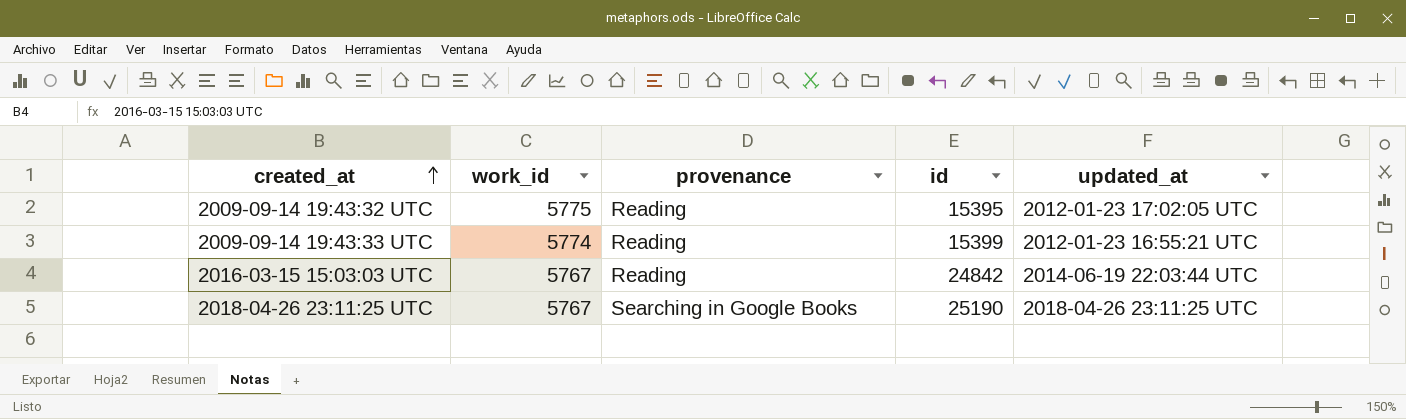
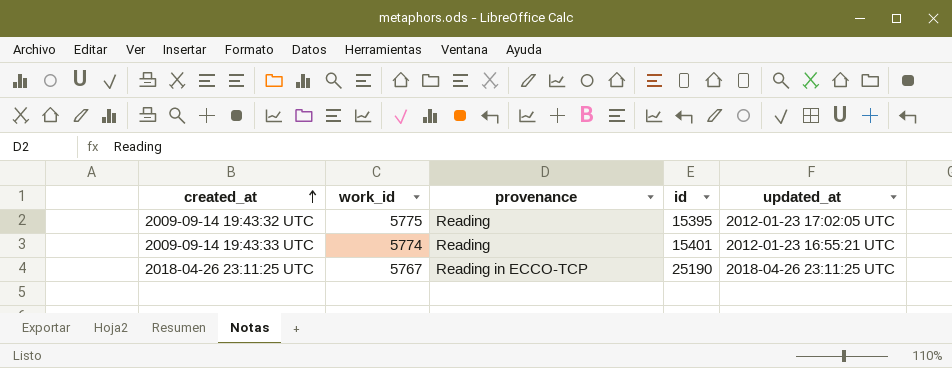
row 2016-03-15 15:03:03 UTC: 5767 | Reading | 24842 | 2014-06-19 22:03:44 UTC -> none
2009-09-14 19:43:33 UTC | id: 15399 -> 15401
2018-04-26 23:11:25 UTC | provenance: Searching in Google Books -> Reading in ECCO-TCP

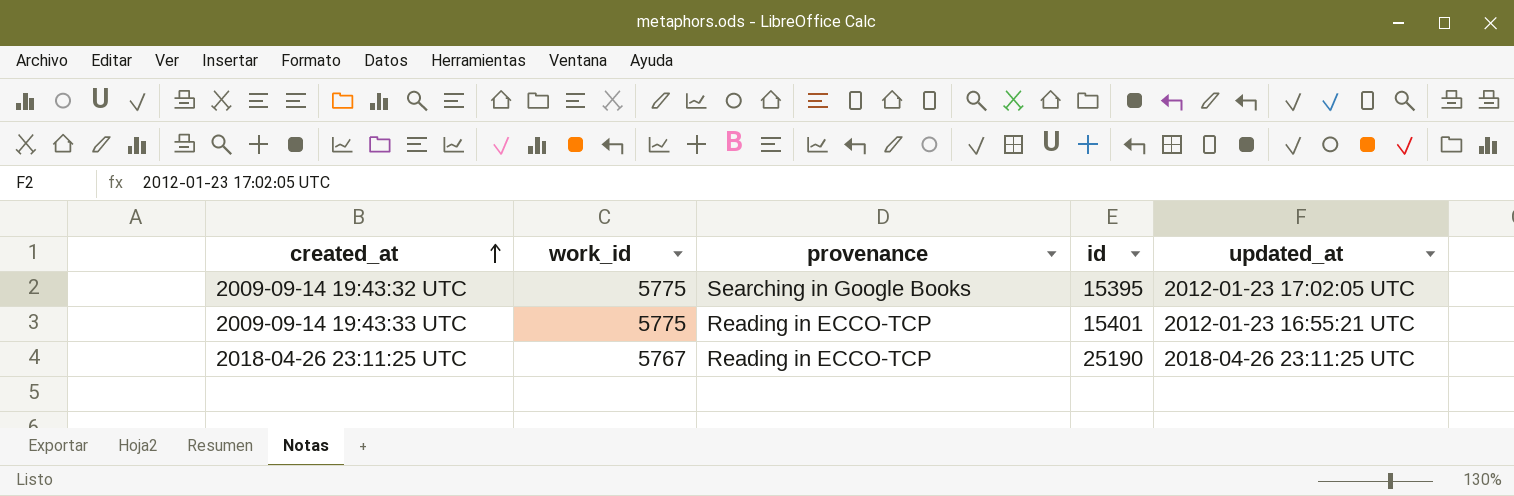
2009-09-14 19:43:32 UTC | provenance: Reading -> Searching in Google Books
2009-09-14 19:43:33 UTC | work_id: 5774 -> 5775
2009-09-14 19:43:33 UTC | provenance: Reading -> Reading in ECCO-TCP

